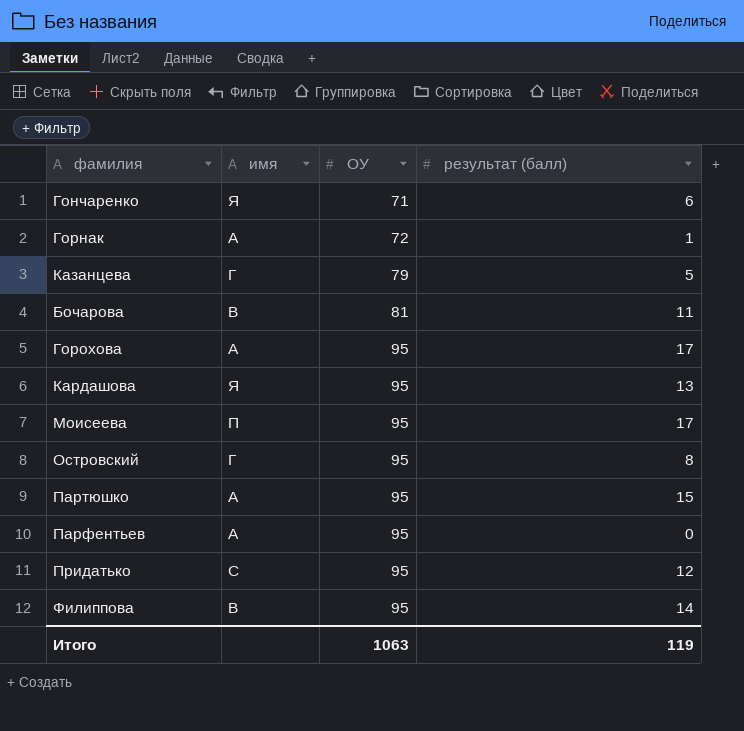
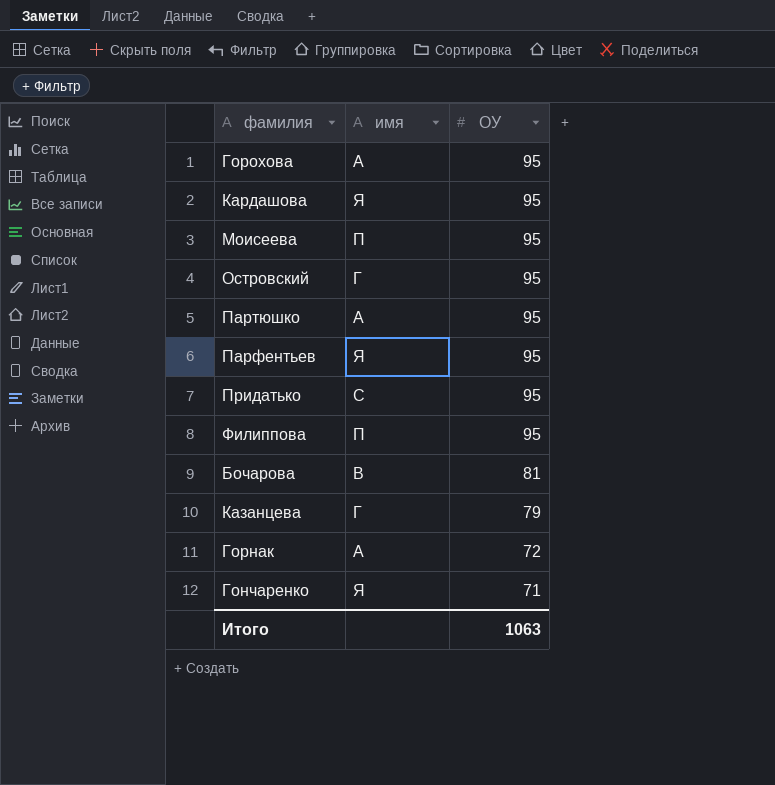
row order: ОУ ascending -> ОУ descending
column результат (балл) | position: 4 -> none
Парфентьев | имя: А -> Я
Филиппова | имя: В -> П

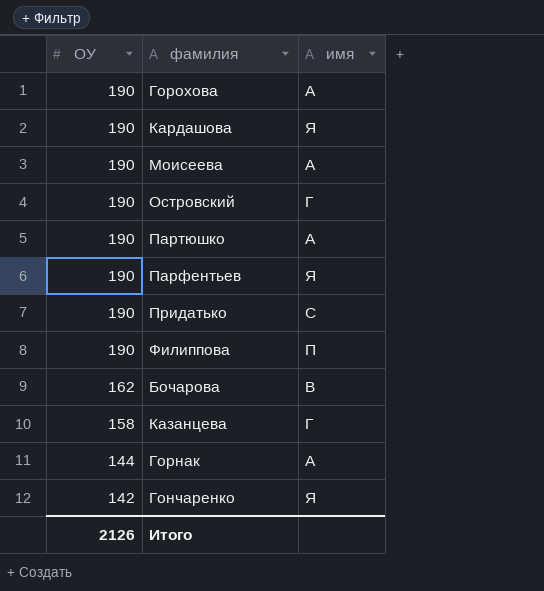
column ОУ | position: 3 -> 1
Горохова | ОУ: 95 -> 190
Кардашова | ОУ: 95 -> 190
Моисеева | ОУ: 95 -> 190
Моисеева | имя: П -> А
Островский | ОУ: 95 -> 190
Партюшко | ОУ: 95 -> 190
Парфентьев | ОУ: 95 -> 190
Придатько | ОУ: 95 -> 190
Филиппова | ОУ: 95 -> 190
Бочарова | ОУ: 81 -> 162
Казанцева | ОУ: 79 -> 158
Горнак | ОУ: 72 -> 144
Гончаренко | ОУ: 71 -> 142
Итого | ОУ: 1063 -> 2126

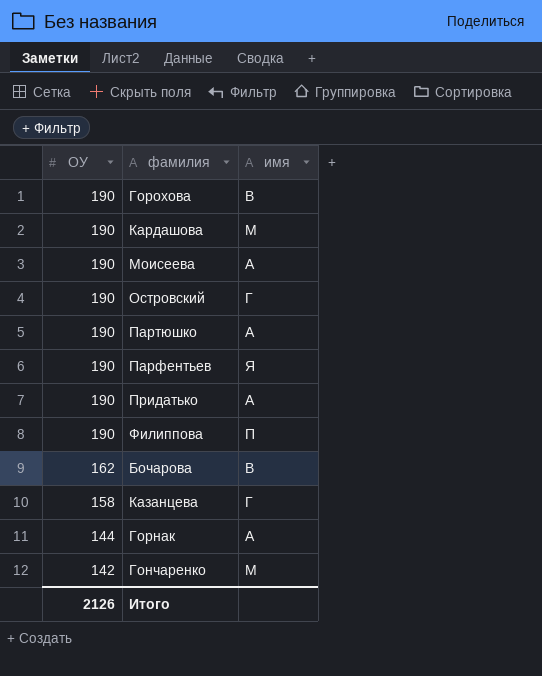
Горохова | имя: А -> В
Кардашова | имя: Я -> М
Придатько | имя: С -> А
Гончаренко | имя: Я -> М

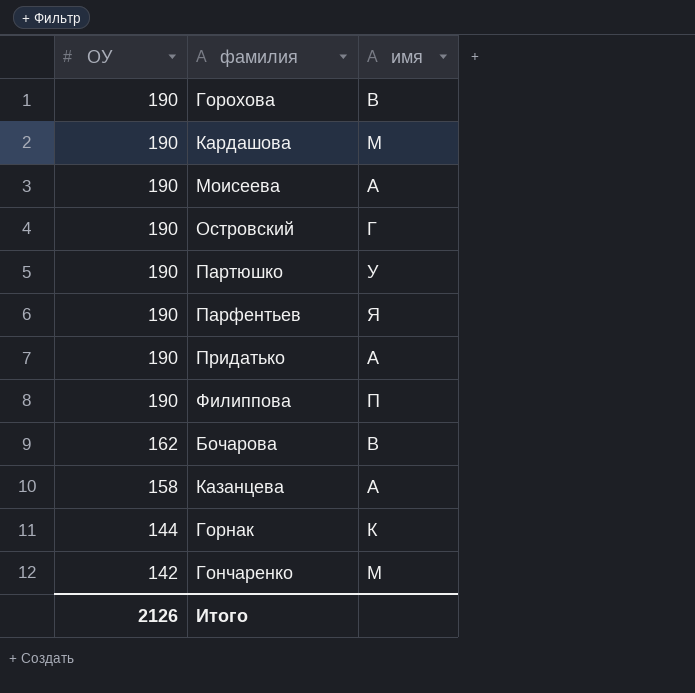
Партюшко | имя: А -> У
Казанцева | имя: Г -> А
Горнак | имя: А -> К

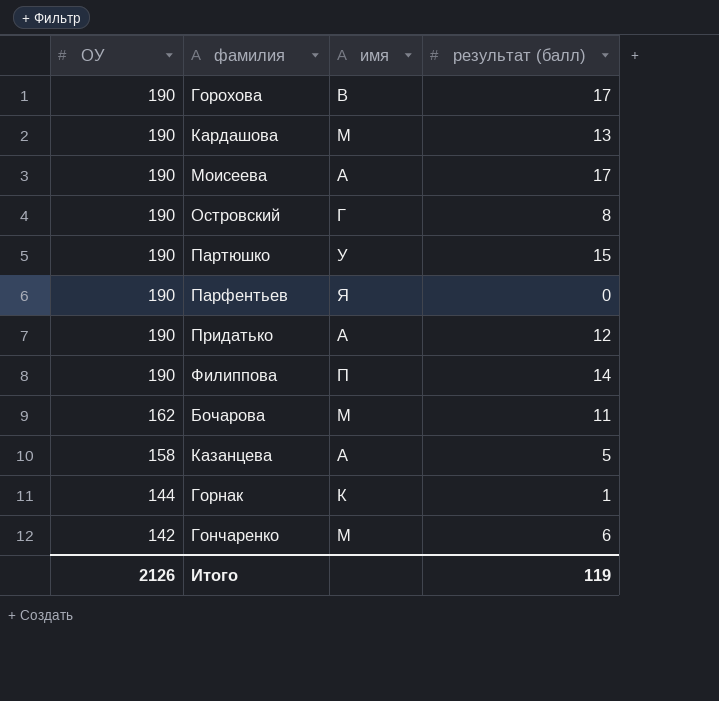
column результат (балл) | position: none -> 4
Бочарова | имя: В -> М

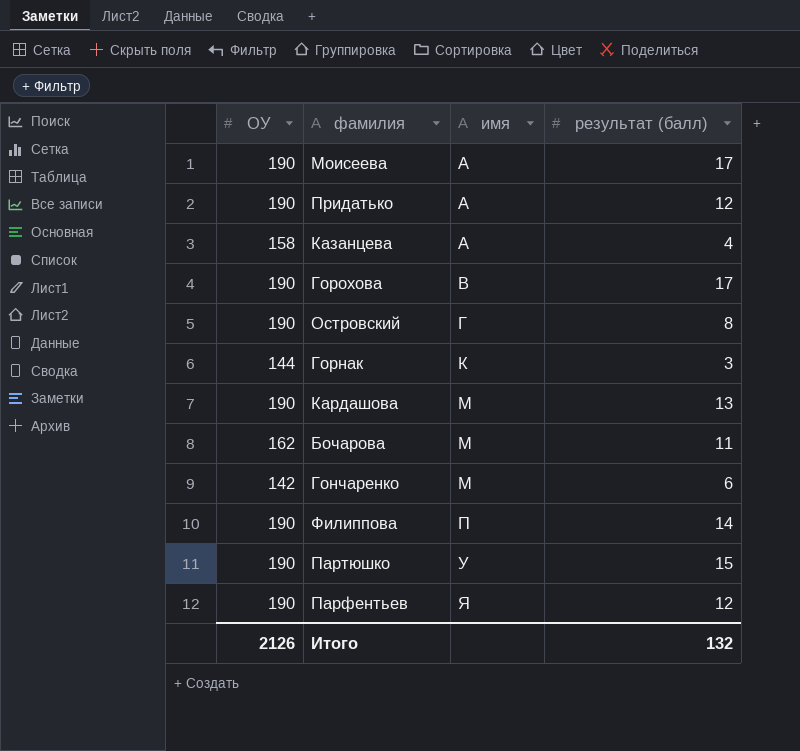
row order: ОУ descending -> имя ascending
Казанцева | результат (балл): 5 -> 4
Горнак | результат (балл): 1 -> 3
Парфентьев | результат (балл): 0 -> 12
Итого | результат (балл): 119 -> 132

